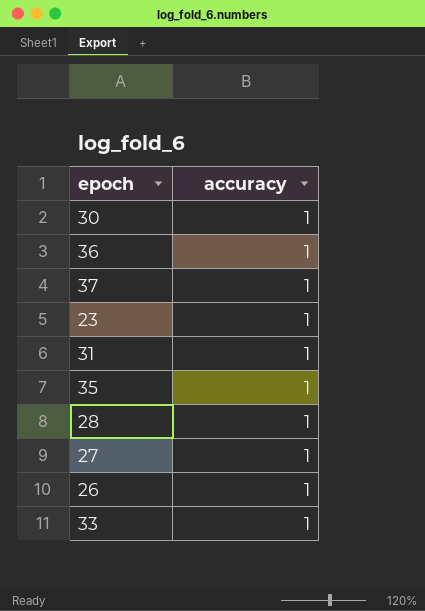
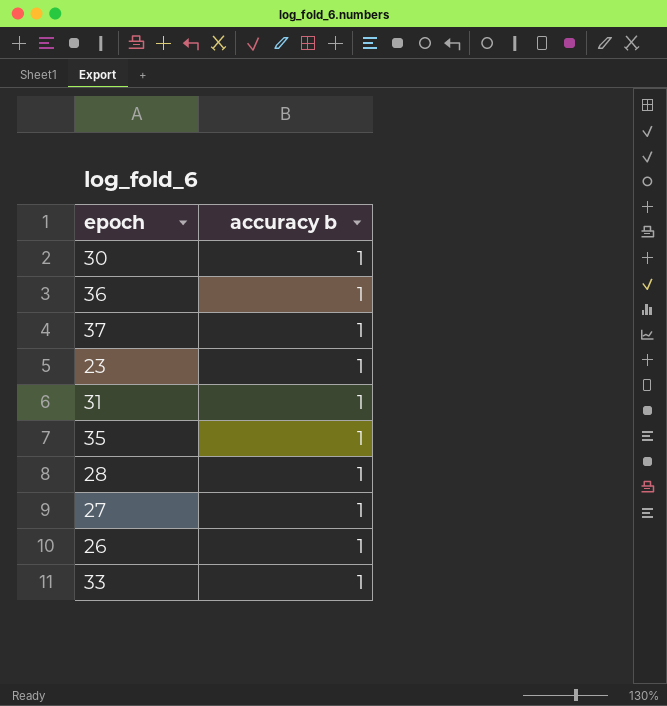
column name: accuracy -> accuracy b

